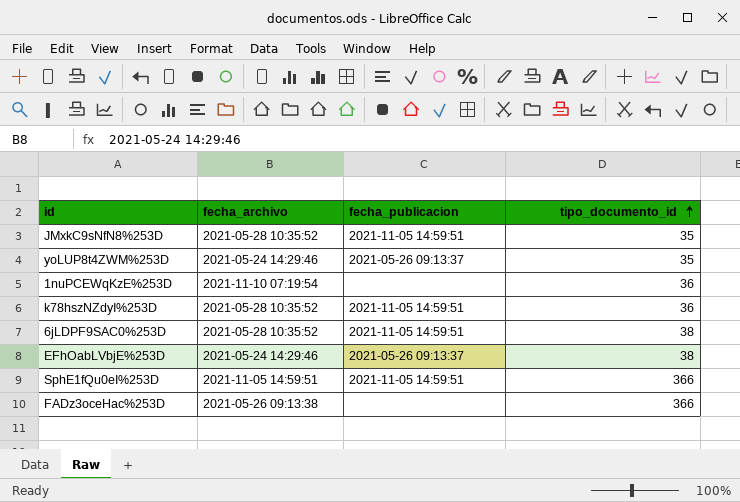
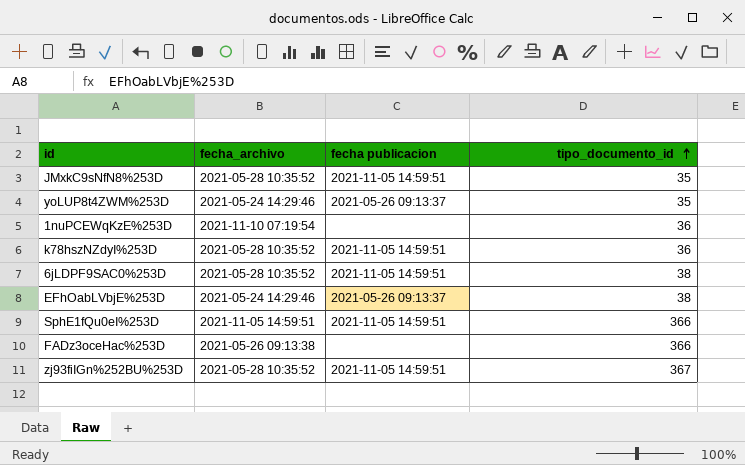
column name: fecha_publicacion -> fecha publicacion
row zj93fiIGn%252BU%253D: none -> 2021-05-28 10:35:52 | 2021-11-05 14:59:51 | 367

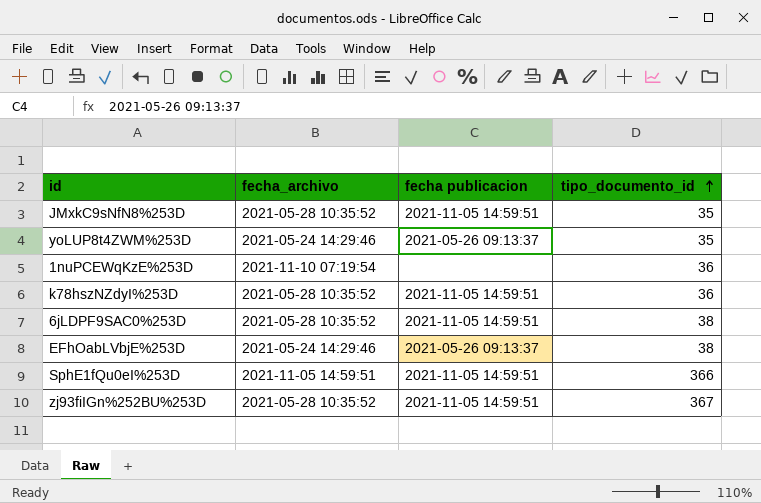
row FADz3oceHac%253D: 2021-05-26 09:13:38 | none | 366 -> none

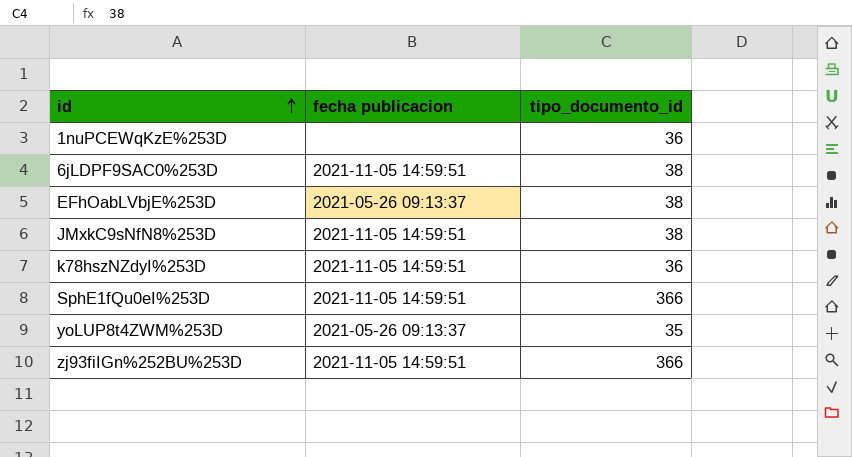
row order: tipo_documento_id ascending -> id ascending
column fecha_archivo | position: 2 -> none
JMxkC9sNfN8%253D | tipo_documento_id: 35 -> 38
zj93fiIGn%252BU%253D | tipo_documento_id: 367 -> 366

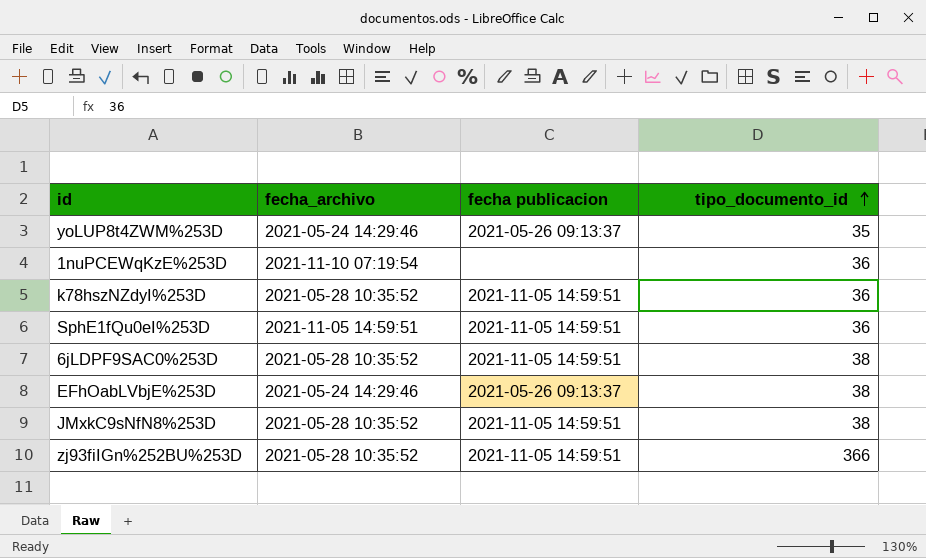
row order: id ascending -> tipo_documento_id ascending
column fecha_archivo | position: none -> 2
SphE1fQu0eI%253D | tipo_documento_id: 366 -> 36

